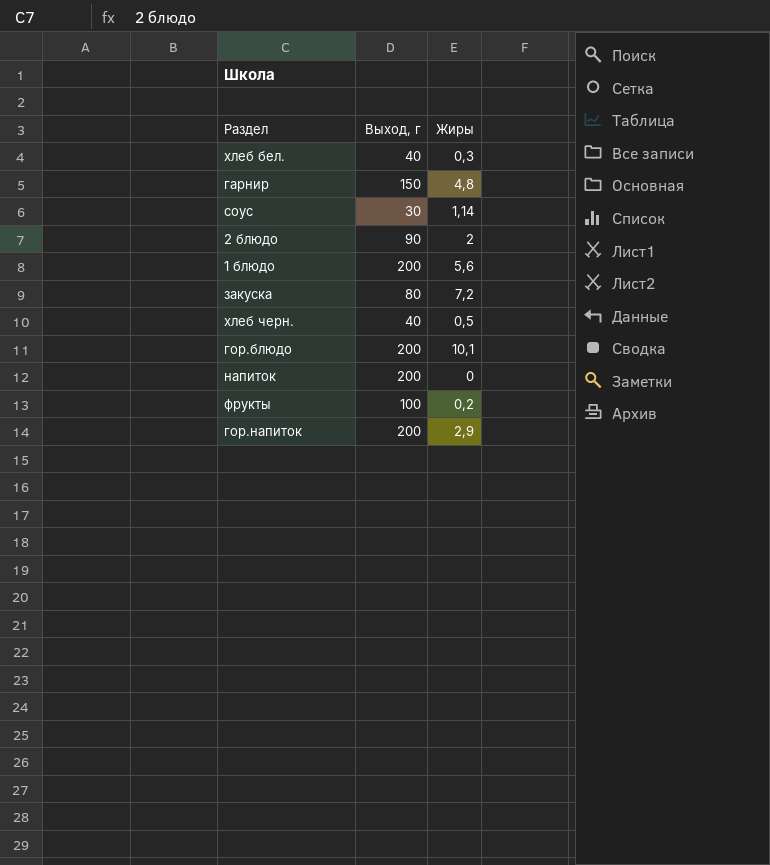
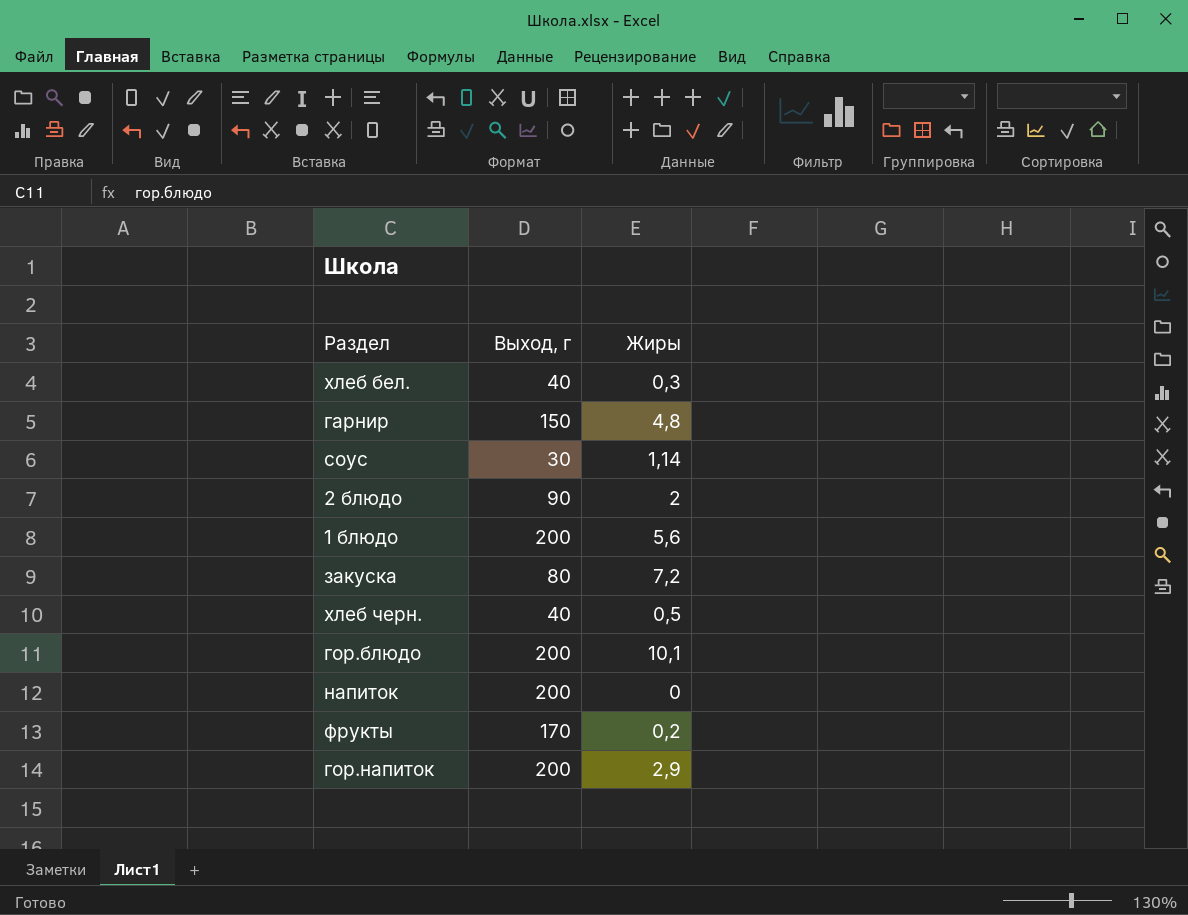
фрукты | Выход, г: 100 -> 170

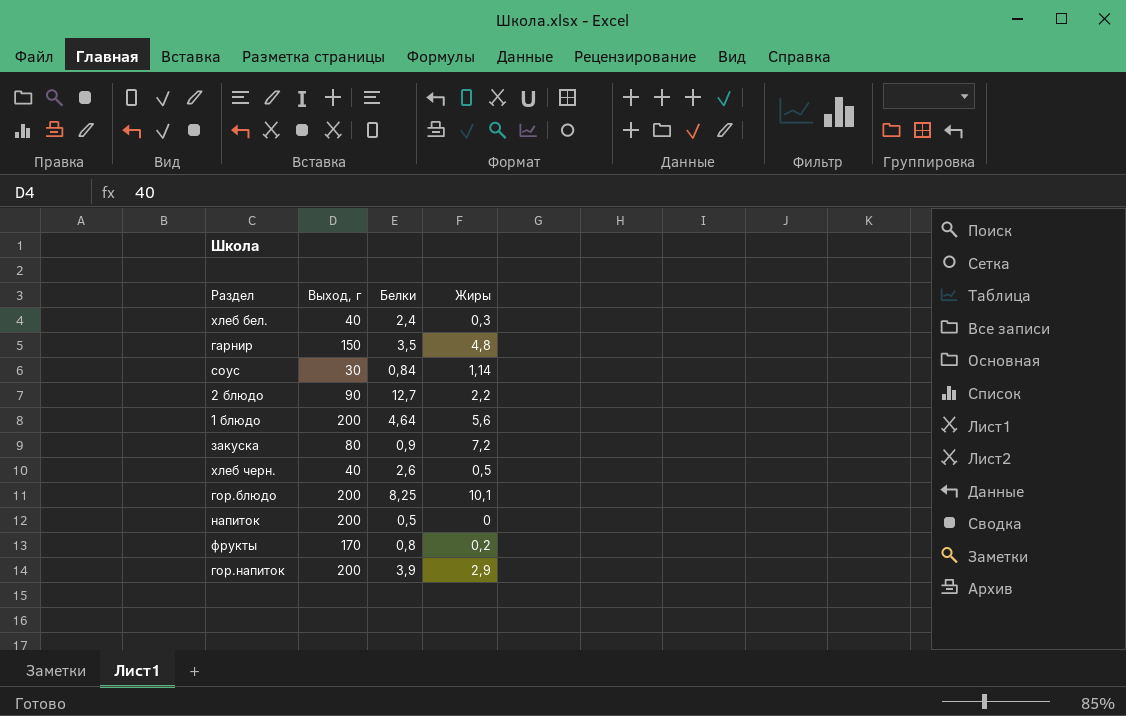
column Белки | position: none -> 3
2 блюдо | Жиры: 2 -> 2,2

